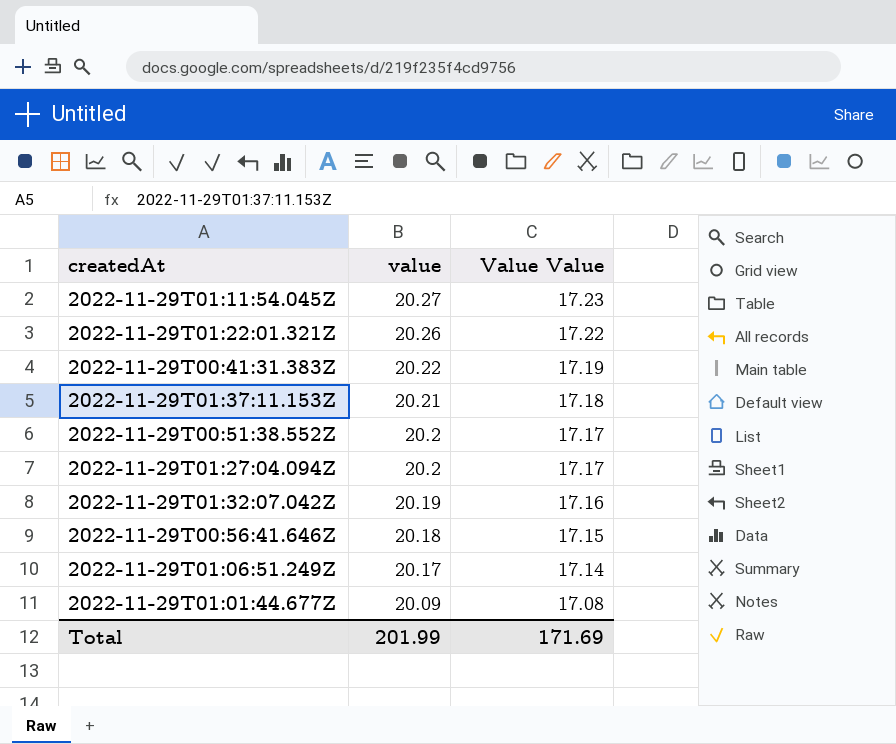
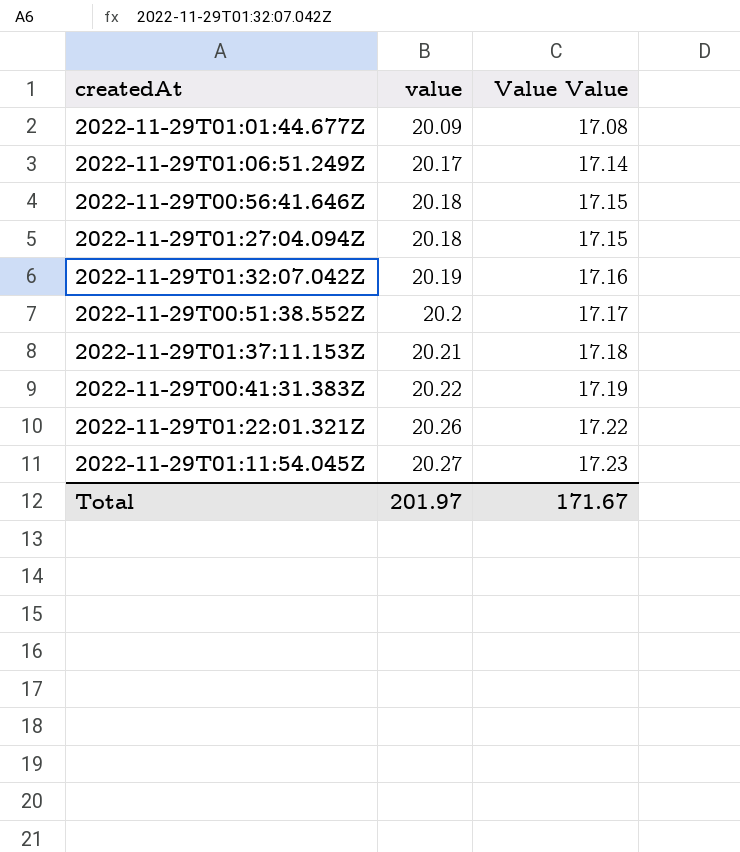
row order: value descending -> value ascending
2022-11-29T01:27:04.094Z | value: 20.2 -> 20.18
2022-11-29T01:27:04.094Z | Value Value: 17.17 -> 17.15
Total | value: 201.99 -> 201.97
Total | Value Value: 171.69 -> 171.67

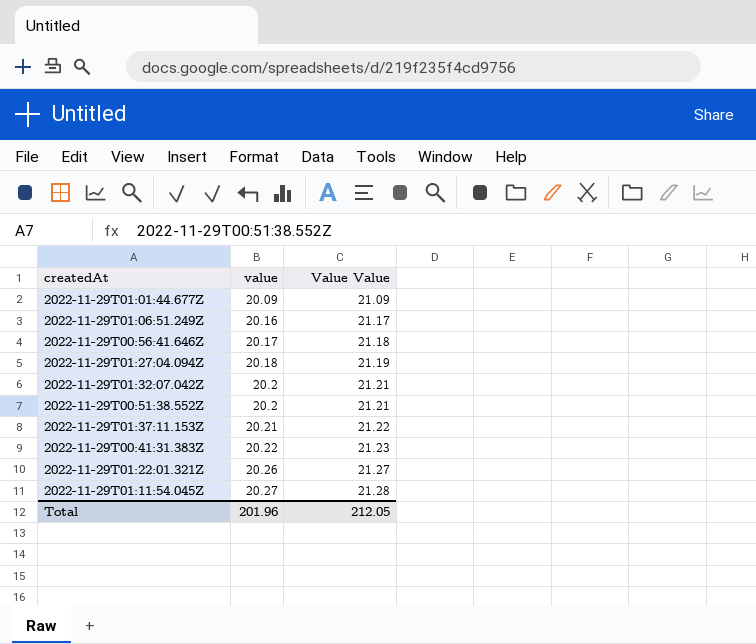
column Value Value | formula: [value] * 0.85 -> [value] * 1.05
2022-11-29T01:06:51.249Z | value: 20.17 -> 20.16
2022-11-29T00:56:41.646Z | value: 20.18 -> 20.17
2022-11-29T01:32:07.042Z | value: 20.19 -> 20.2
Total | value: 201.97 -> 201.96
Total | Value Value: 171.67 -> 212.05

